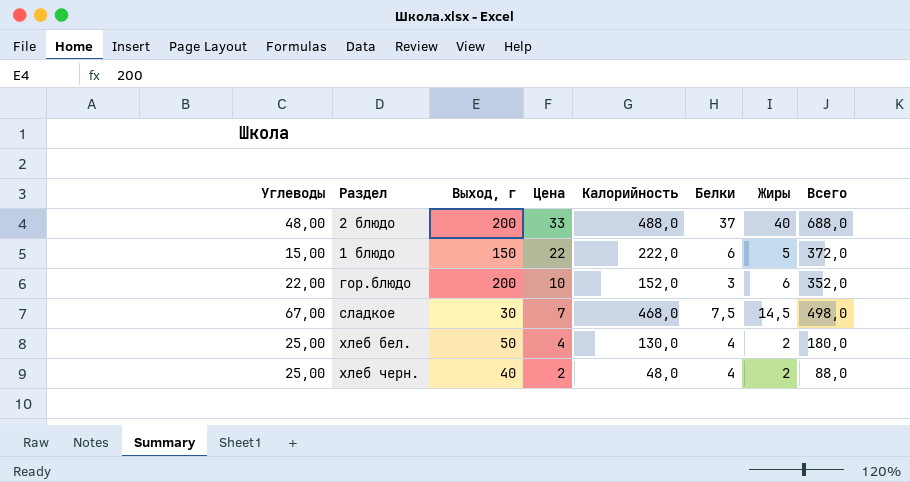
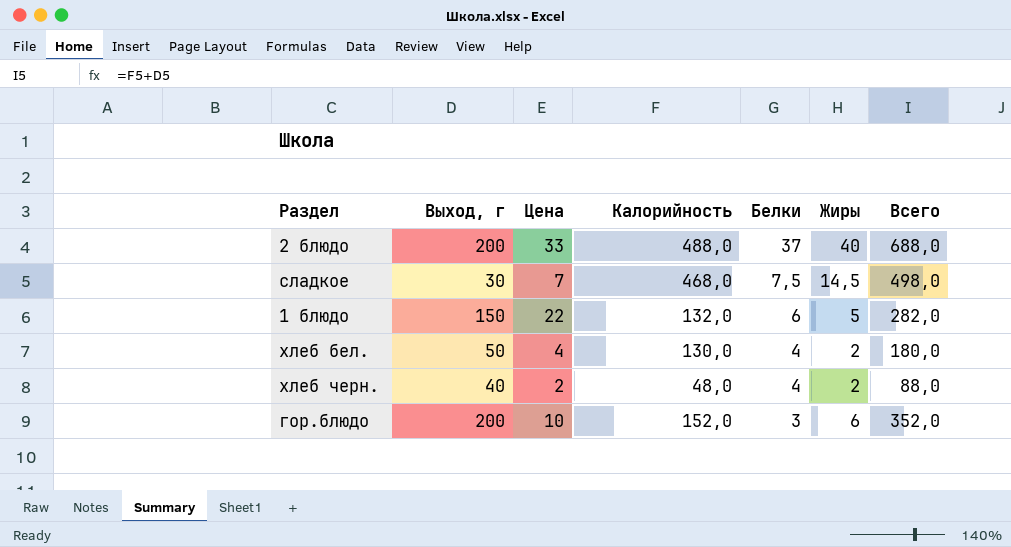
row order: Цена descending -> Белки descending
column Углеводы | position: 1 -> none
1 блюдо | Калорийность: 222,0 -> 132,0
1 блюдо | Всего: 372,0 -> 282,0

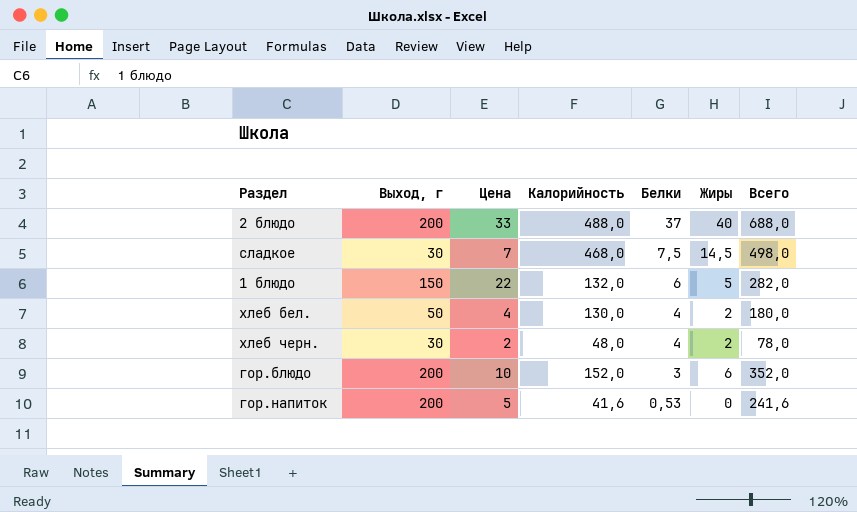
хлеб черн. | Выход, г: 40 -> 30
хлеб черн. | Всего: 88,0 -> 78,0
row гор.напиток: none -> 200 | 5 | 41,6 | 0,53 | 0 | 241,6

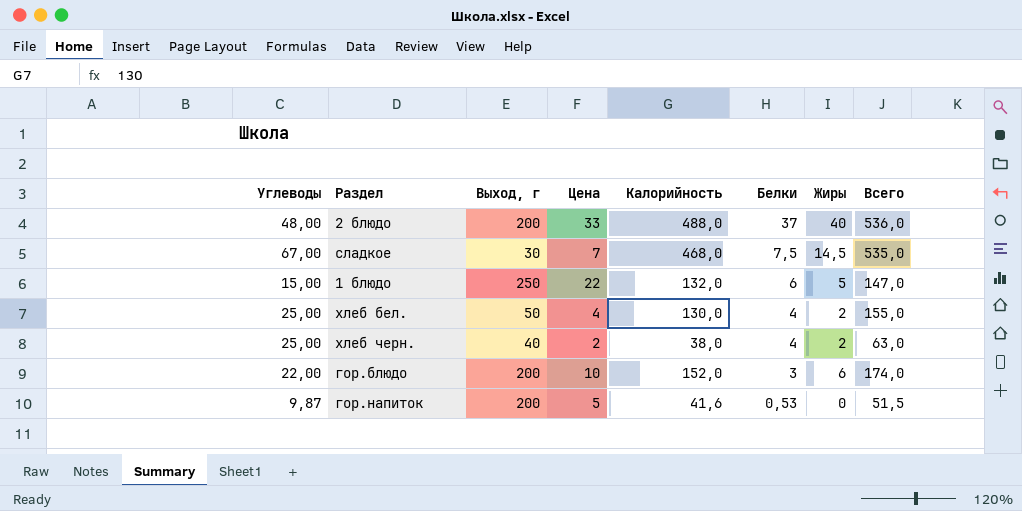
column Углеводы | position: none -> 1
column Всего | formula: [Выход, г] + [Калорийность] -> [Углеводы] + [Калорийность]
1 блюдо | Выход, г: 150 -> 250
хлеб черн. | Выход, г: 30 -> 40
хлеб черн. | Калорийность: 48,0 -> 38,0

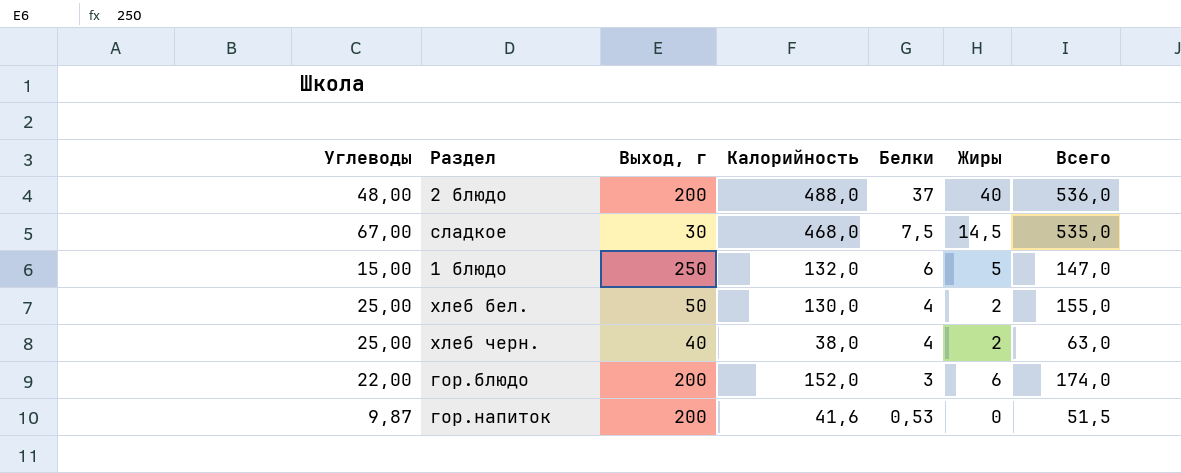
column Цена | position: 4 -> none

